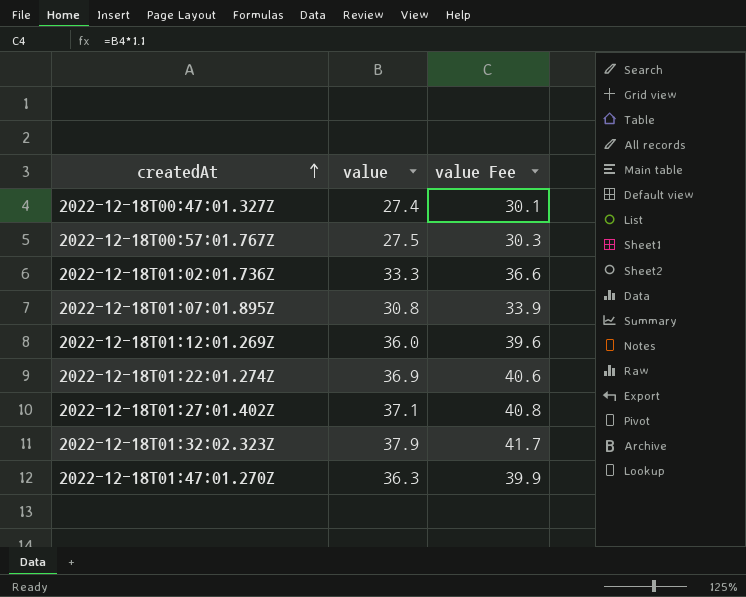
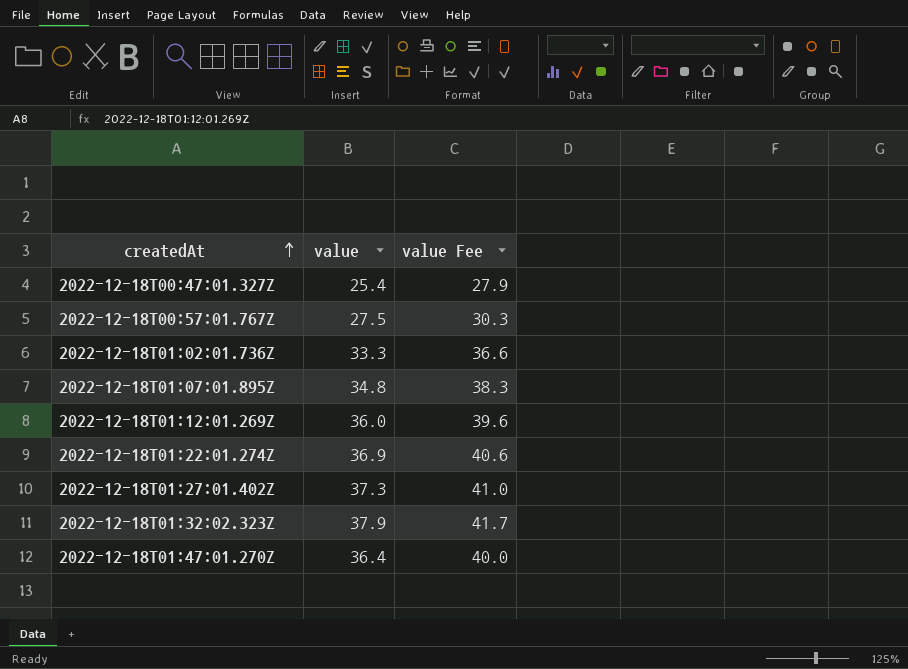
2022-12-18T00:47:01.327Z | value: 27.4 -> 25.4
2022-12-18T00:47:01.327Z | value Fee: 30.1 -> 27.9
2022-12-18T01:07:01.895Z | value: 30.8 -> 34.8
2022-12-18T01:07:01.895Z | value Fee: 33.9 -> 38.3
2022-12-18T01:27:01.402Z | value: 37.1 -> 37.3
2022-12-18T01:27:01.402Z | value Fee: 40.8 -> 41.0
2022-12-18T01:47:01.270Z | value: 36.3 -> 36.4
2022-12-18T01:47:01.270Z | value Fee: 39.9 -> 40.0

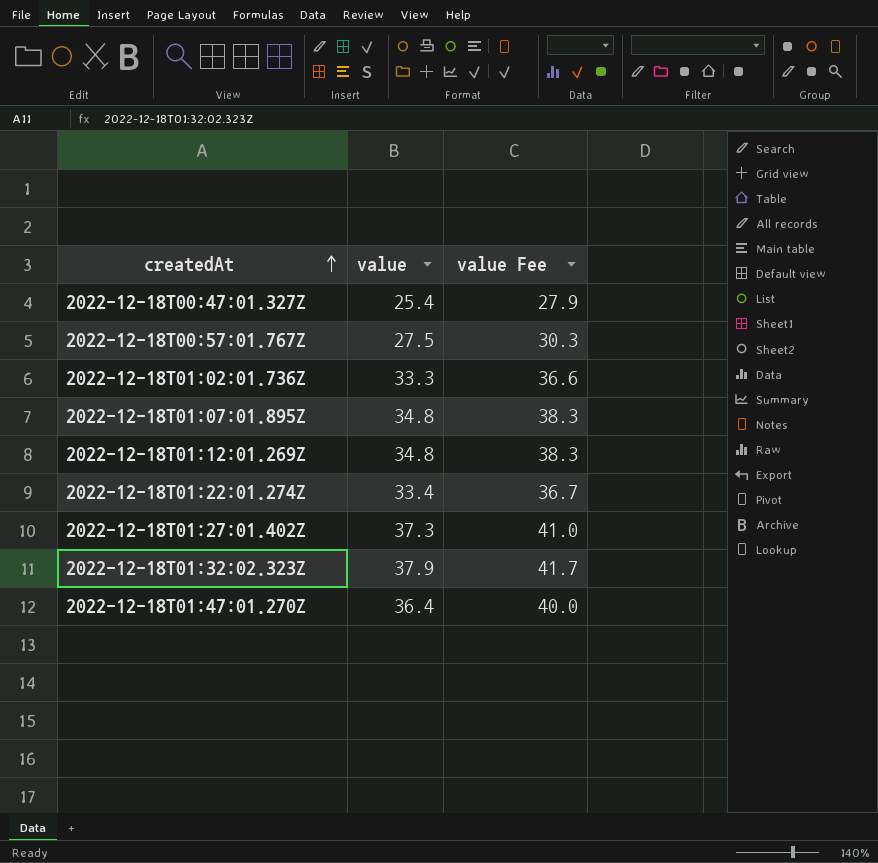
2022-12-18T01:12:01.269Z | value: 36.0 -> 34.8
2022-12-18T01:12:01.269Z | value Fee: 39.6 -> 38.3
2022-12-18T01:22:01.274Z | value: 36.9 -> 33.4
2022-12-18T01:22:01.274Z | value Fee: 40.6 -> 36.7

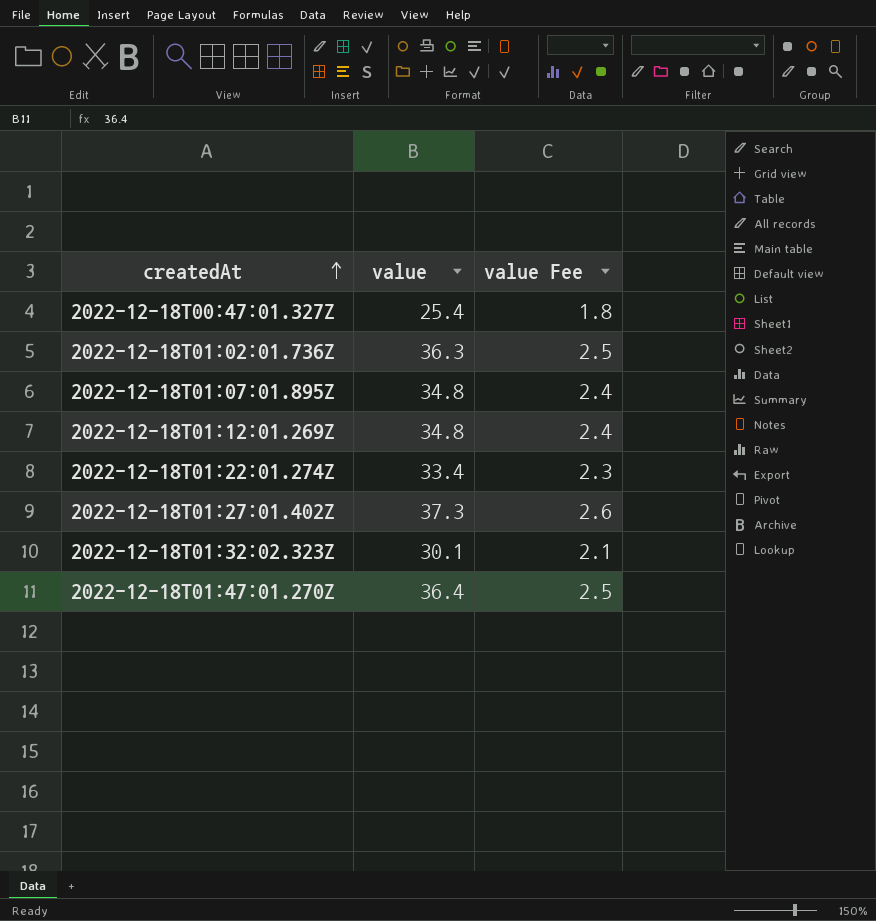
column value Fee | formula: [value] * 1.1 -> [value] * 0.07
row 2022-12-18T00:57:01.767Z: 27.5 | 30.3 -> none
2022-12-18T01:02:01.736Z | value: 33.3 -> 36.3
2022-12-18T01:32:02.323Z | value: 37.9 -> 30.1

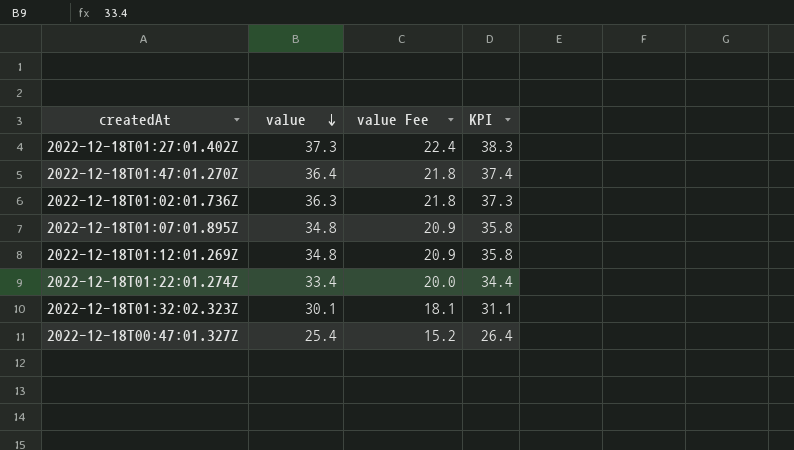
row order: createdAt ascending -> value descending
column value Fee | formula: [value] * 0.07 -> [value] * 0.6
column KPI | formula: none -> [value] + 1

